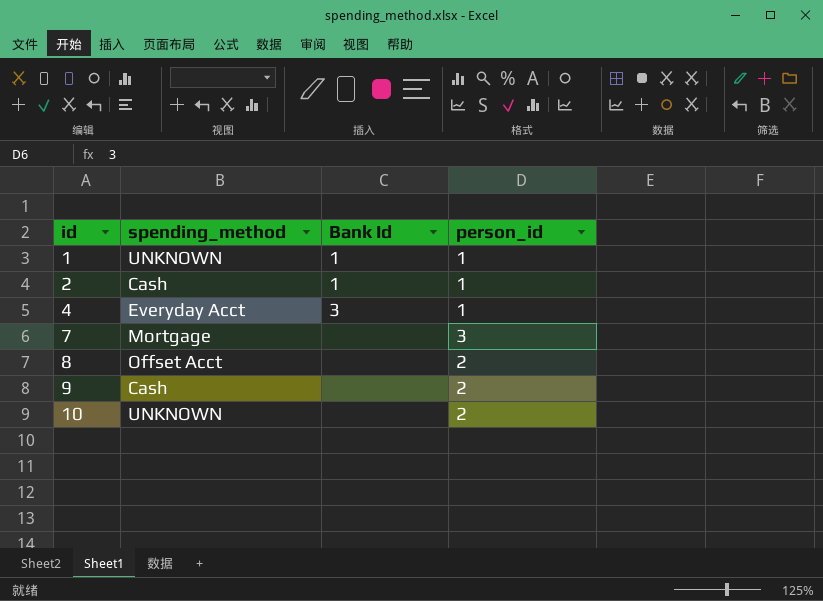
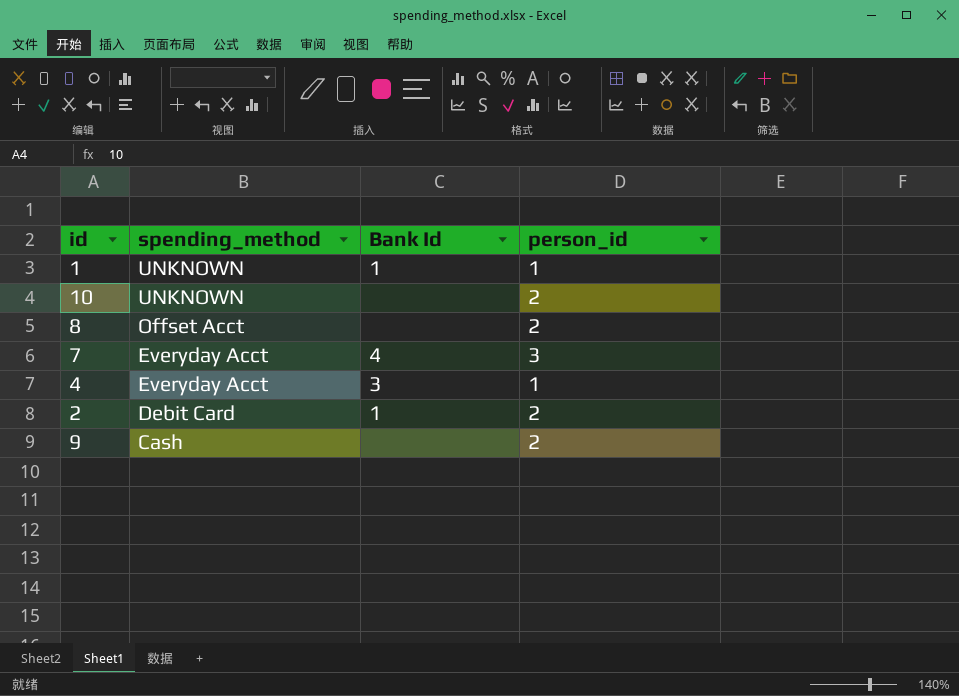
row order: id ascending -> spending_method descending
7 | spending_method: Mortgage -> Everyday Acct
7 | Bank Id: none -> 4
2 | spending_method: Cash -> Debit Card
2 | person_id: 1 -> 2

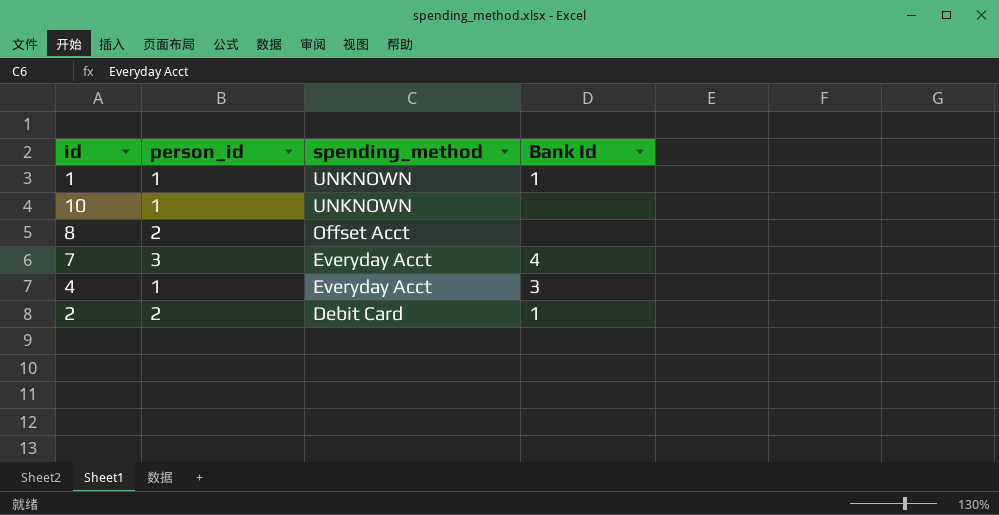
column person_id | position: 4 -> 2
row 9: Cash | none | 2 -> none
10 | person_id: 2 -> 1

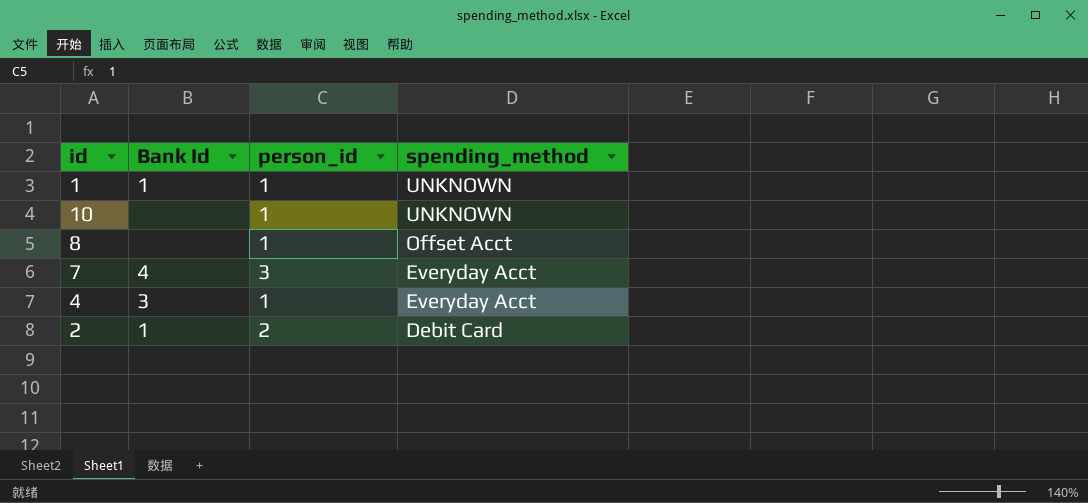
column Bank Id | position: 4 -> 2
8 | person_id: 2 -> 1

